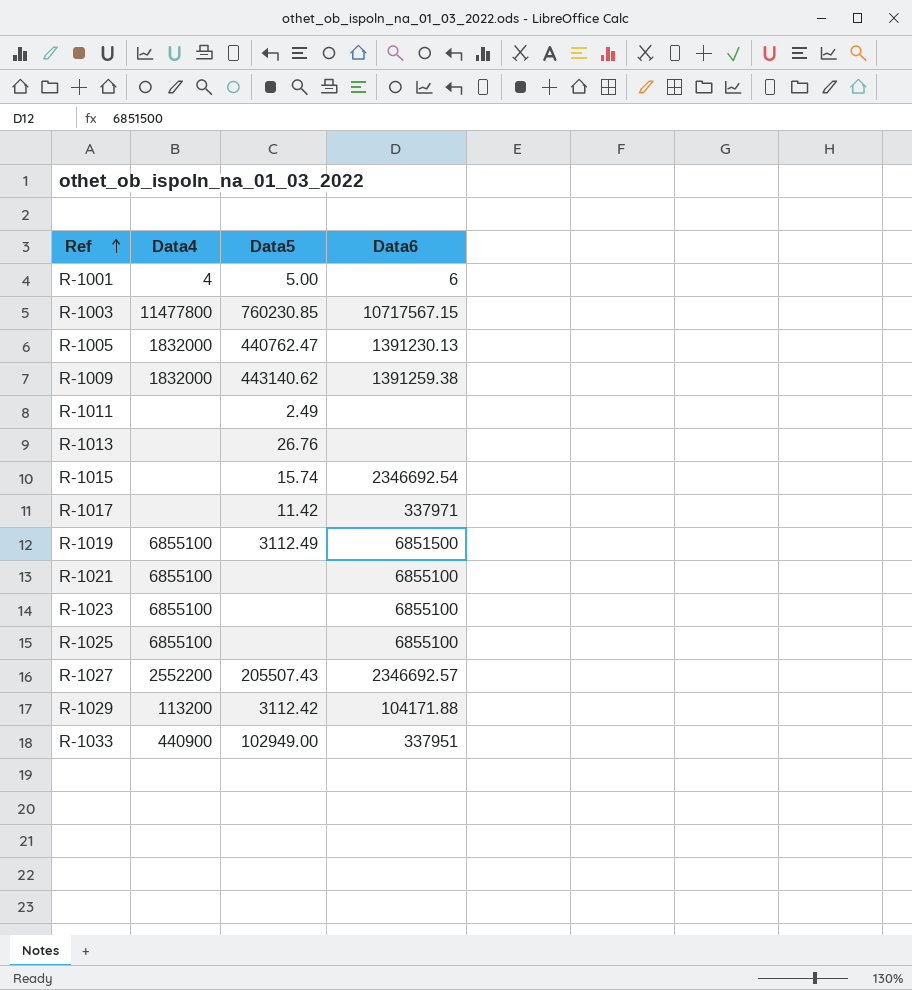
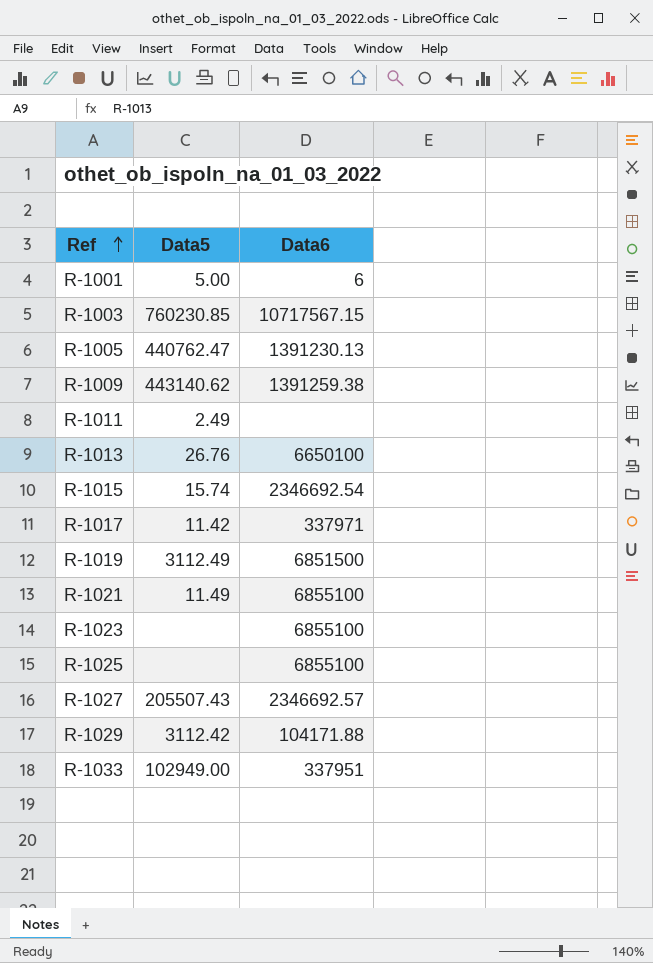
column Data4 | position: 2 -> none
R-1013 | Data6: none -> 6650100
R-1021 | Data5: none -> 11.49

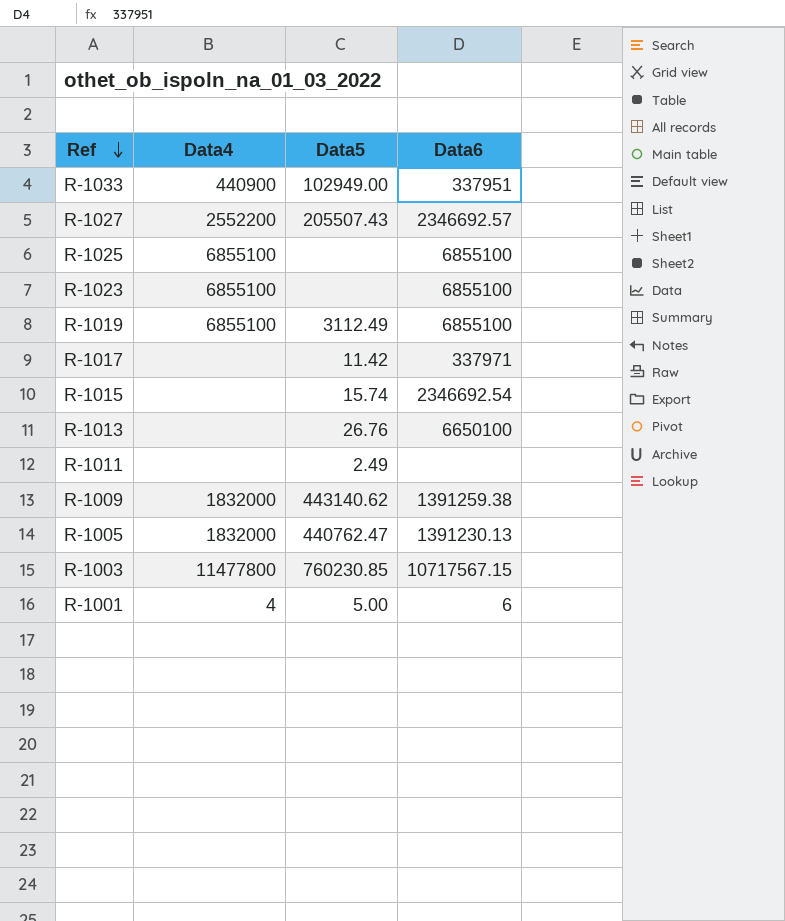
row order: Ref ascending -> Ref descending
column Data4 | position: none -> 2
row R-1021: 11.49 | 6855100 -> none
row R-1029: 3112.42 | 104171.88 -> none
R-1019 | Data6: 6851500 -> 6855100

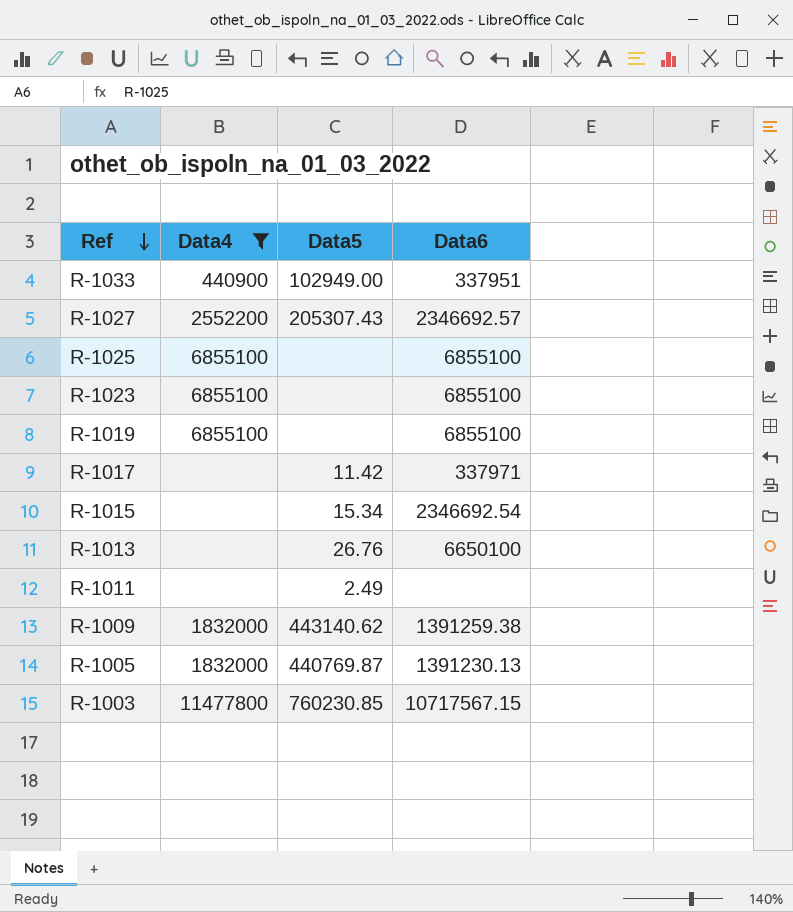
filter: none -> Data4 != 4
R-1027 | Data5: 205507.43 -> 205307.43
R-1019 | Data5: 3112.49 -> none
R-1015 | Data5: 15.74 -> 15.34
R-1005 | Data5: 440762.47 -> 440769.87

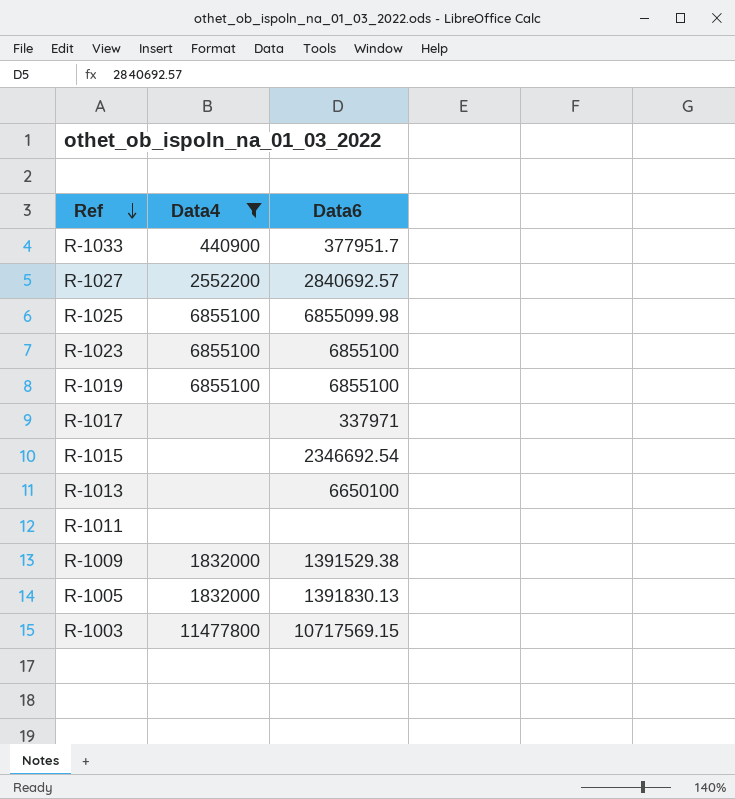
column Data5 | position: 3 -> none
R-1033 | Data6: 337951 -> 377951.7
R-1027 | Data6: 2346692.57 -> 2840692.57
R-1025 | Data6: 6855100 -> 6855099.98
R-1009 | Data6: 1391259.38 -> 1391529.38
R-1005 | Data6: 1391230.13 -> 1391830.13
R-1003 | Data6: 10717567.15 -> 10717569.15

